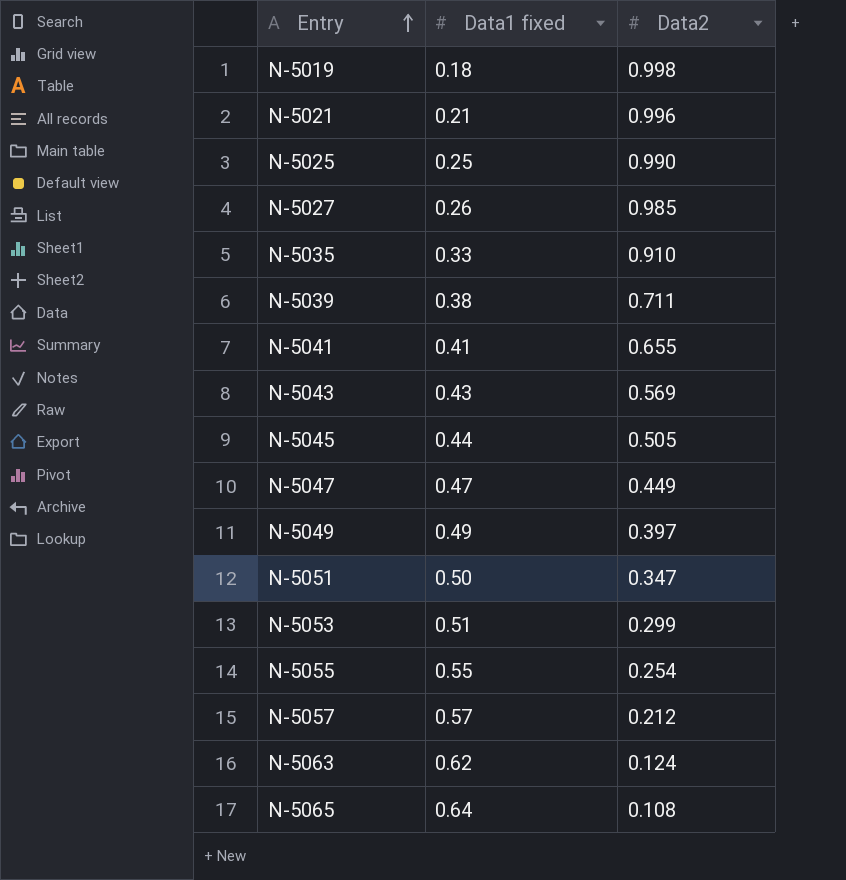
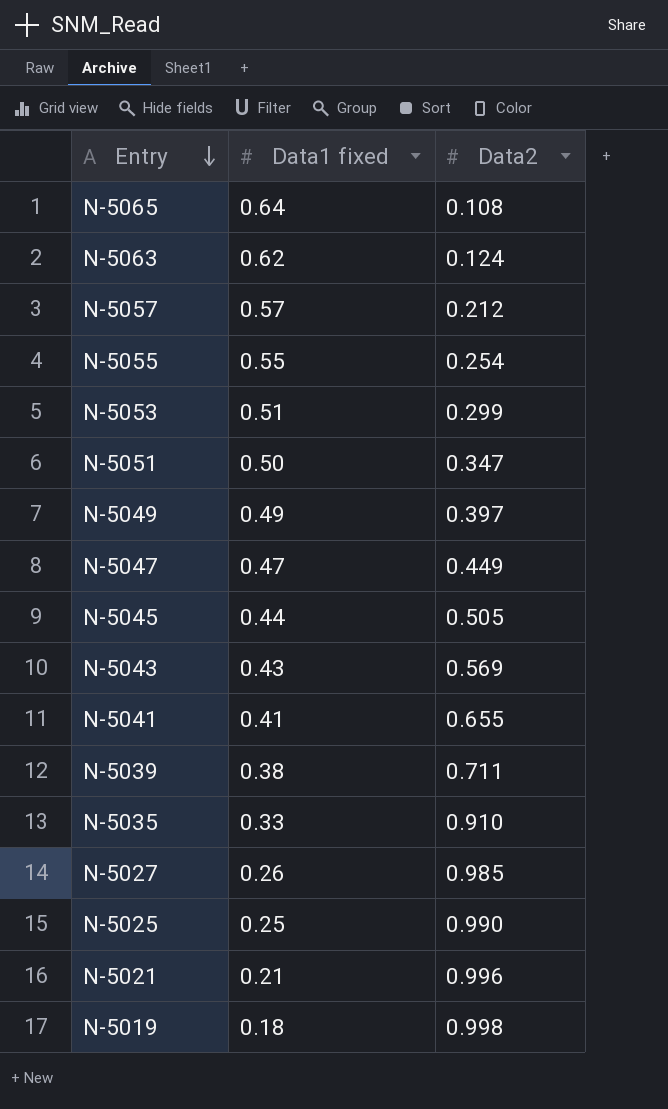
row order: Entry ascending -> Entry descending

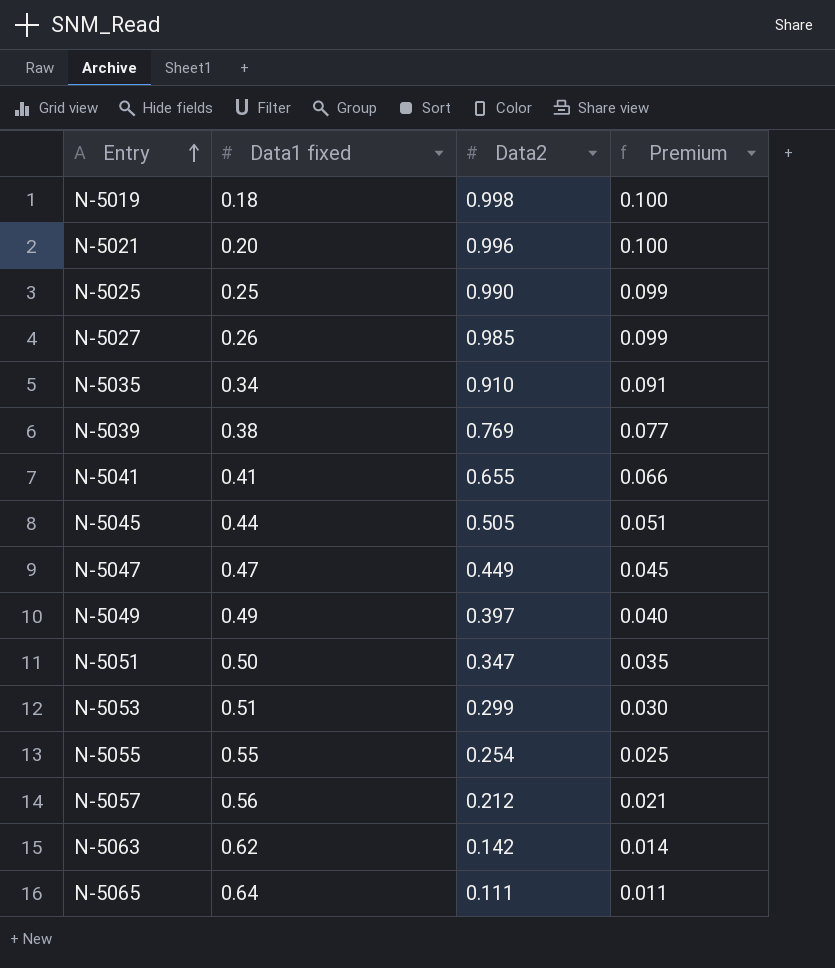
row order: Entry descending -> Entry ascending
column Premium | formula: none -> [Data2] * 0.1
row N-5043: 0.43 | 0.569 -> none
N-5021 | Data1 fixed: 0.21 -> 0.20
N-5035 | Data1 fixed: 0.33 -> 0.34
N-5039 | Data2: 0.711 -> 0.769
N-5057 | Data1 fixed: 0.57 -> 0.56
N-5063 | Data2: 0.124 -> 0.142
N-5065 | Data2: 0.108 -> 0.111

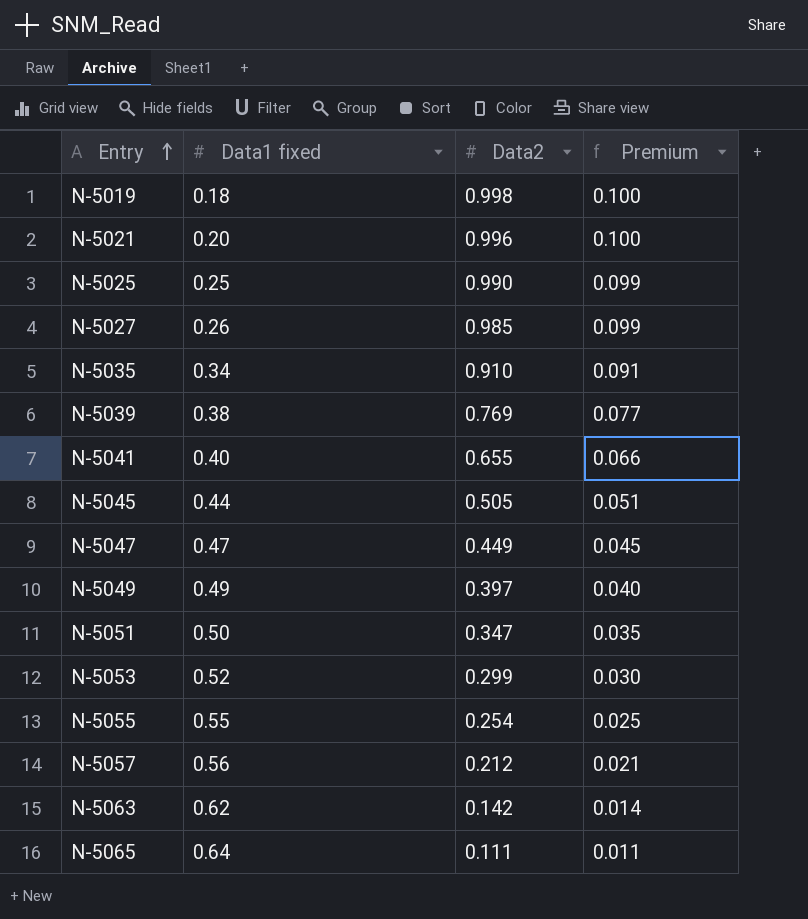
N-5041 | Data1 fixed: 0.41 -> 0.40
N-5053 | Data1 fixed: 0.51 -> 0.52

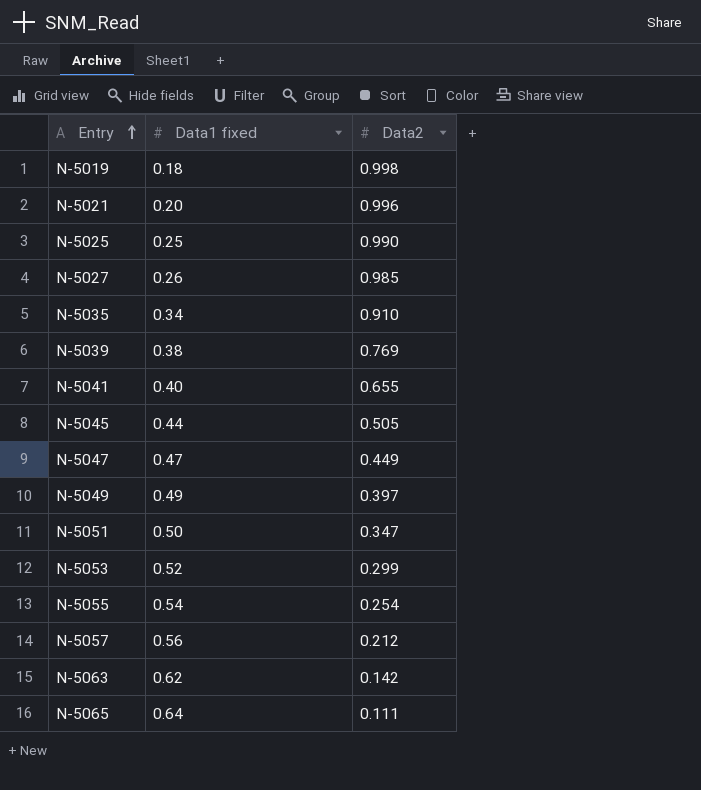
column Premium | formula: [Data2] * 0.1 -> none
N-5055 | Data1 fixed: 0.55 -> 0.54

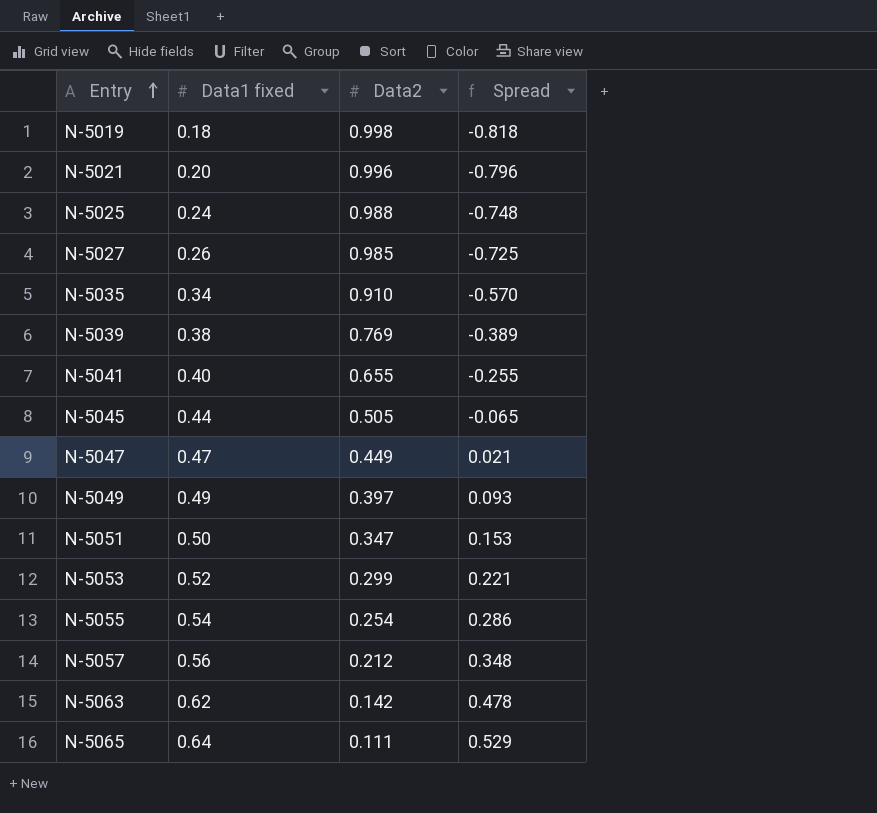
column Spread | formula: none -> [Data1 fixed] - [Data2]
N-5025 | Data1 fixed: 0.25 -> 0.24
N-5025 | Data2: 0.990 -> 0.988

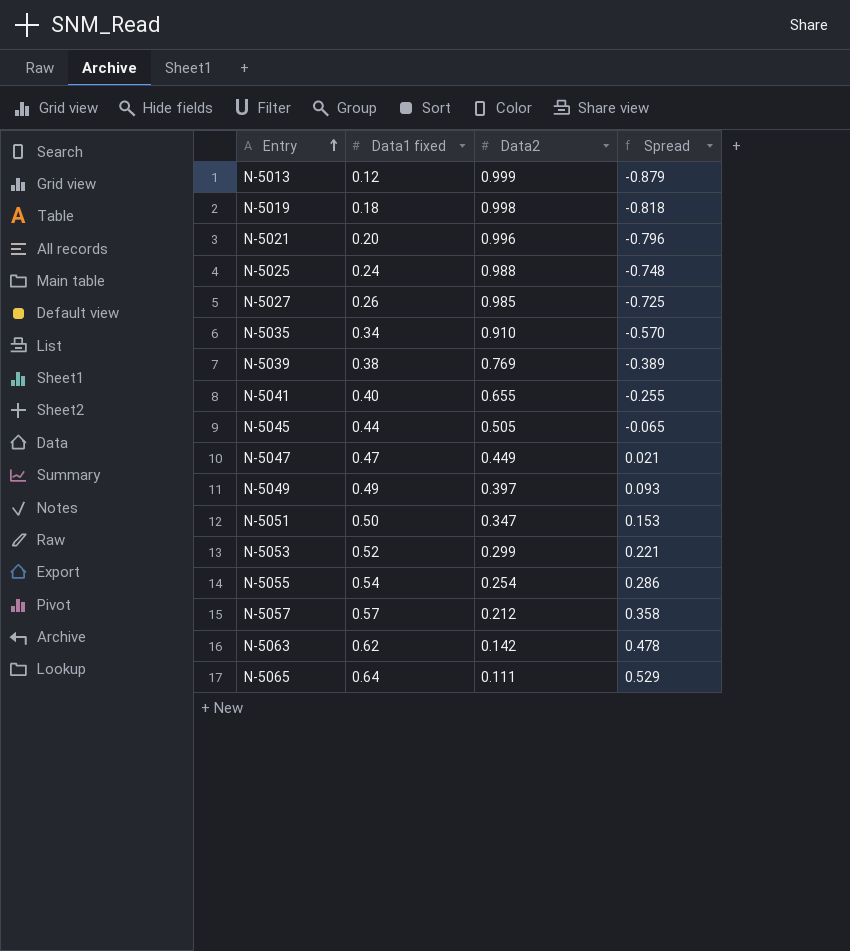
row N-5013: none -> 0.12 | 0.999 | -0.879
N-5057 | Data1 fixed: 0.56 -> 0.57
N-5057 | Spread: 0.348 -> 0.358

